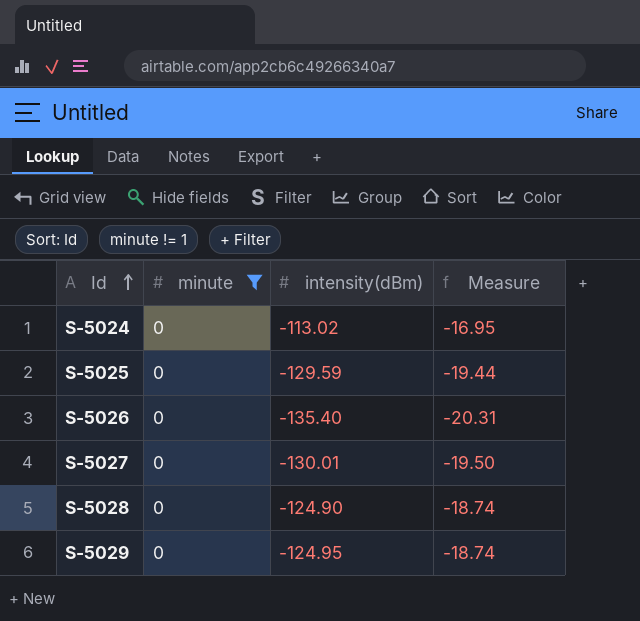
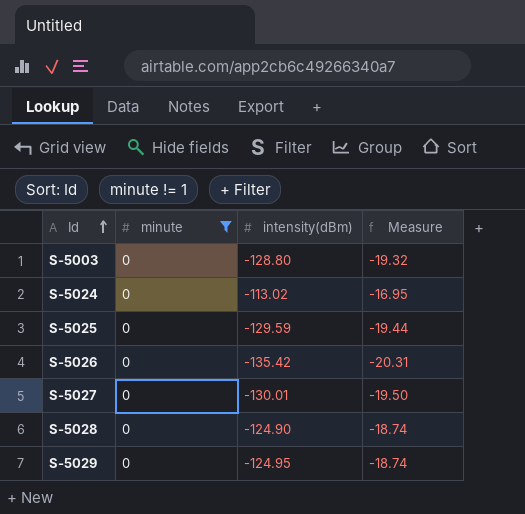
row S-5003: none -> 0 | -128.80 | -19.32
S-5026 | intensity(dBm): -135.40 -> -135.42

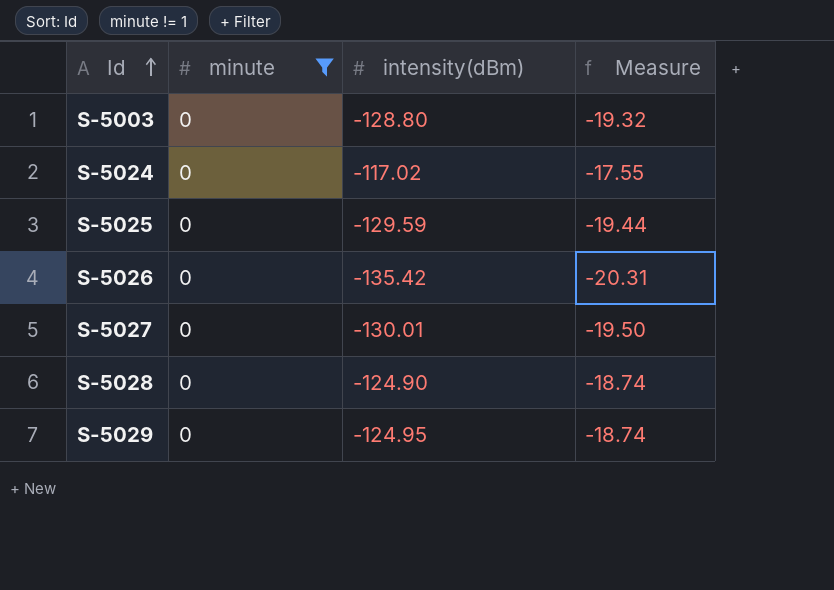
S-5024 | intensity(dBm): -113.02 -> -117.02
S-5024 | Measure: -16.95 -> -17.55

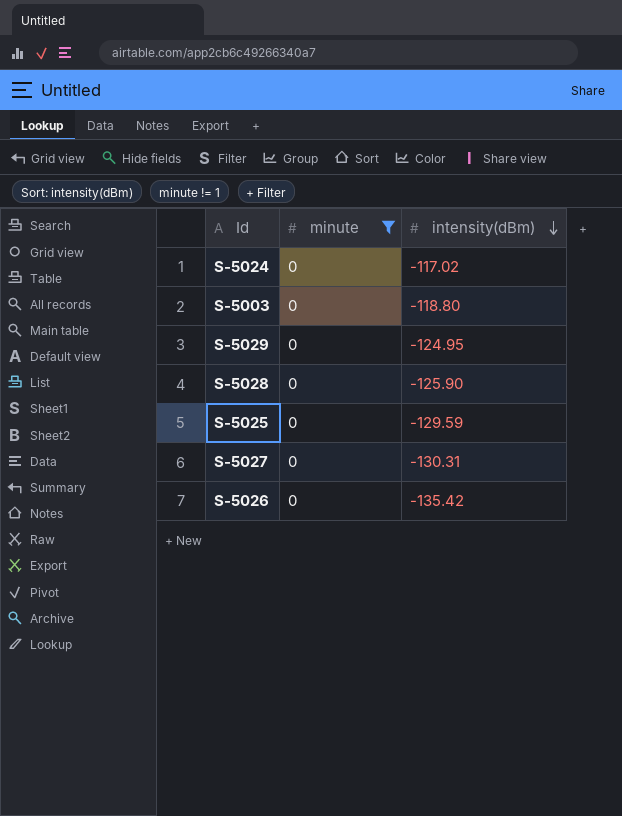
row order: Id ascending -> intensity(dBm) descending
column Measure | formula: [intensity(dBm)] * 0.15 -> none
S-5003 | intensity(dBm): -128.80 -> -118.80
S-5028 | intensity(dBm): -124.90 -> -125.90
S-5027 | intensity(dBm): -130.01 -> -130.31

